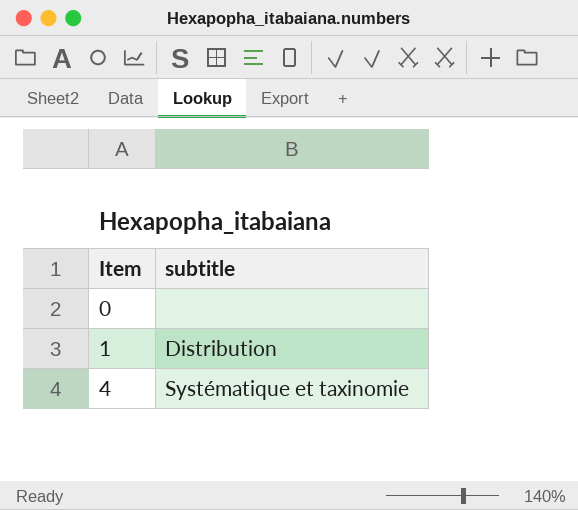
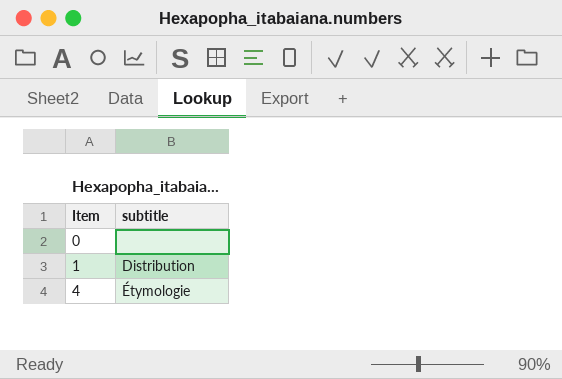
4 | subtitle: Systématique et taxinomie -> Étymologie

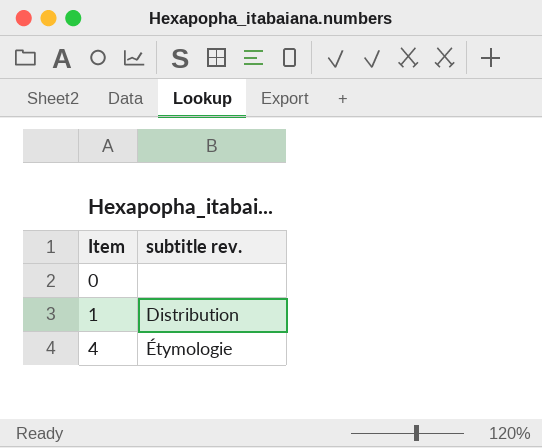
column name: subtitle -> subtitle rev.

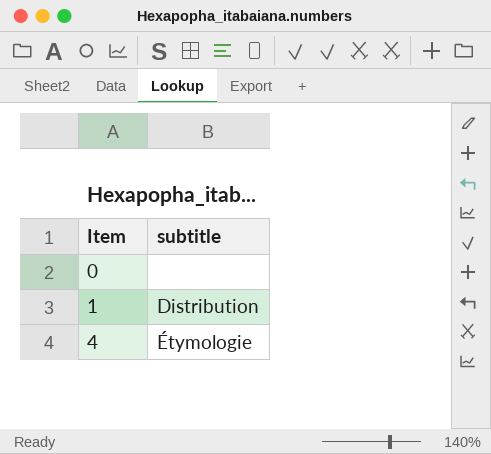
column name: subtitle rev. -> subtitle

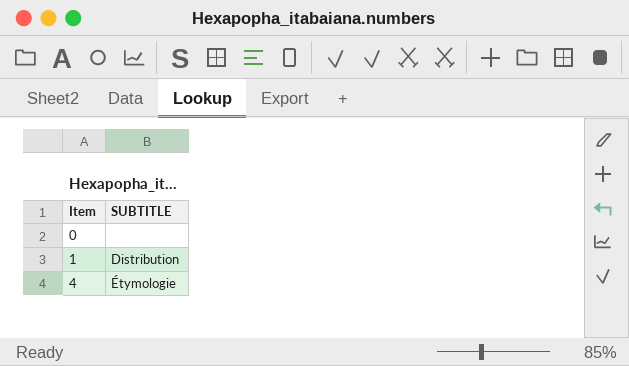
column name: subtitle -> SUBTITLE

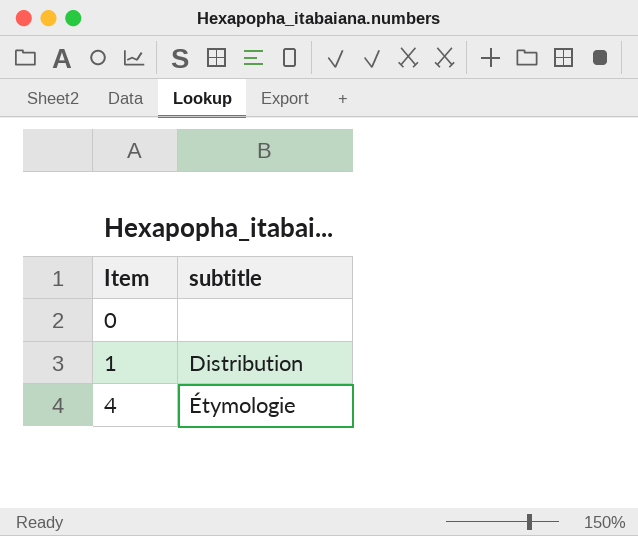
column name: SUBTITLE -> subtitle

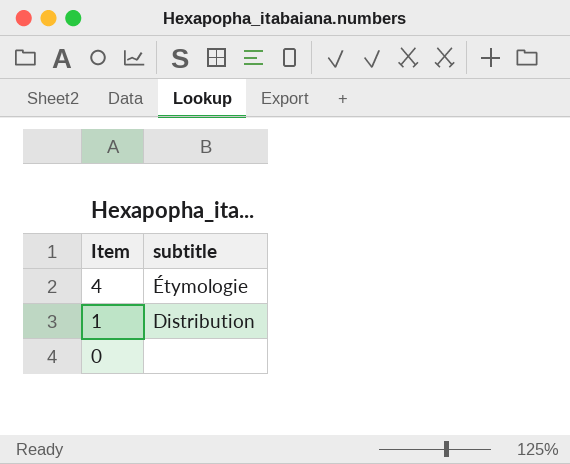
row order: Item ascending -> Item descending

